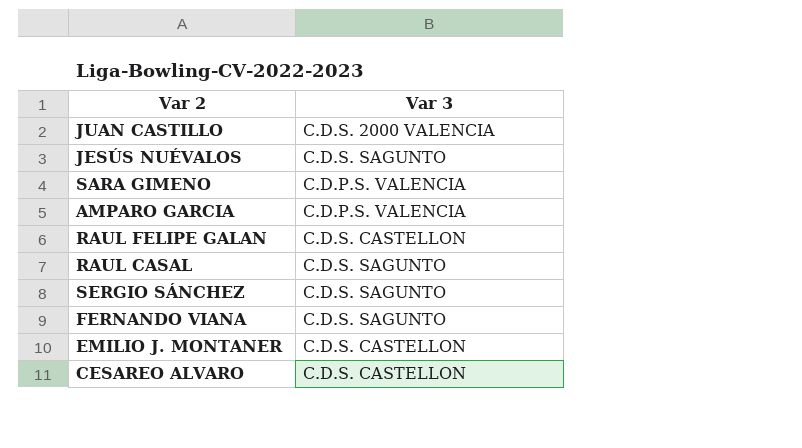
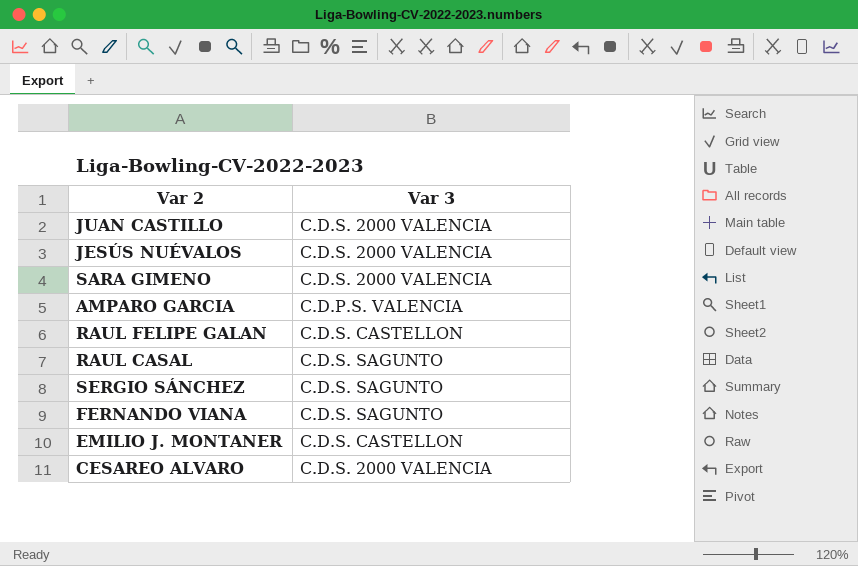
JESÚS NUÉVALOS | Var 3: C.D.S. SAGUNTO -> C.D.S. 2000 VALENCIA
SARA GIMENO | Var 3: C.D.P.S. VALENCIA -> C.D.S. 2000 VALENCIA
CESAREO ALVARO | Var 3: C.D.S. CASTELLON -> C.D.S. 2000 VALENCIA

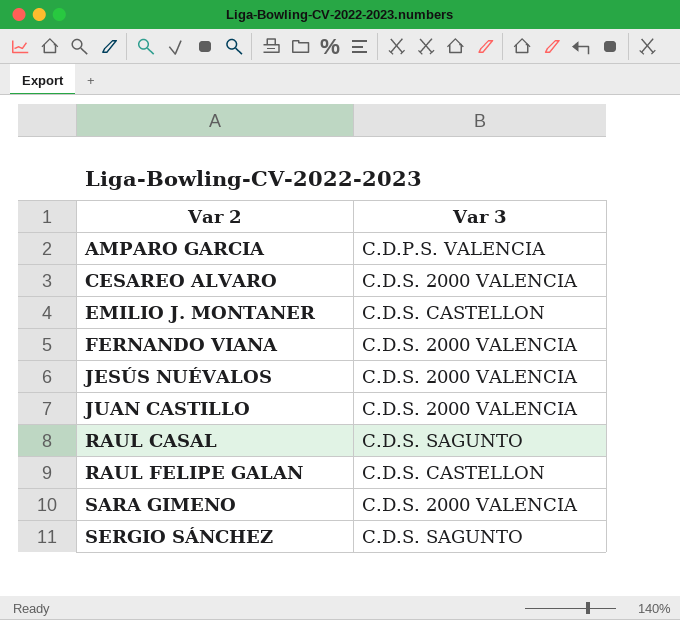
row order: none -> Var 2 ascending
FERNANDO VIANA | Var 3: C.D.S. SAGUNTO -> C.D.S. 2000 VALENCIA

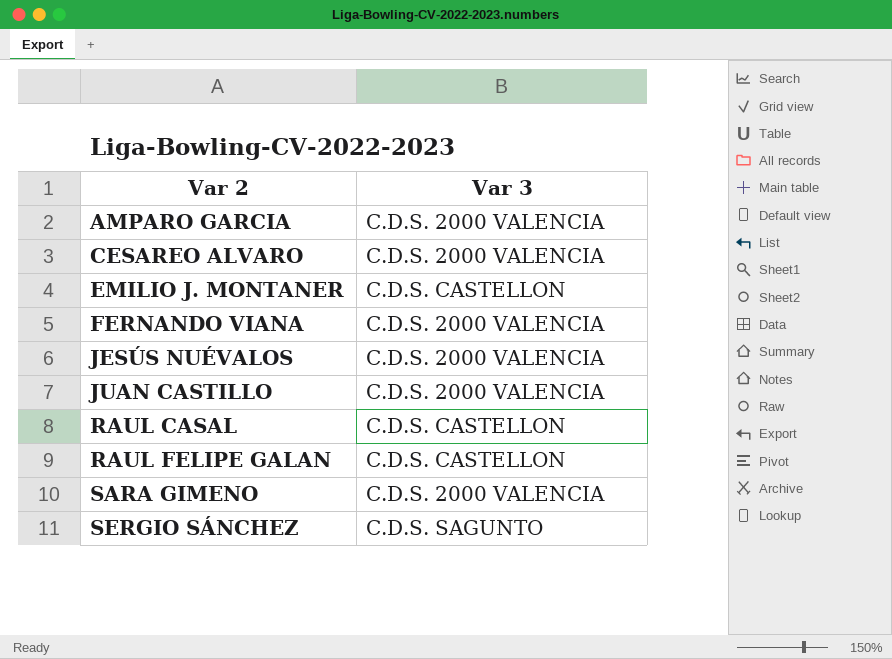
AMPARO GARCIA | Var 3: C.D.P.S. VALENCIA -> C.D.S. 2000 VALENCIA
RAUL CASAL | Var 3: C.D.S. SAGUNTO -> C.D.S. CASTELLON

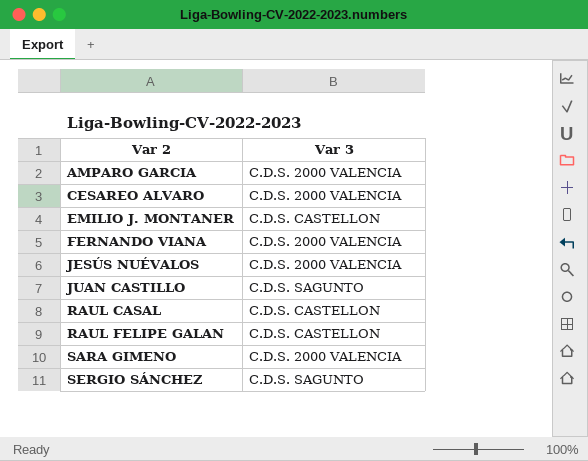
JUAN CASTILLO | Var 3: C.D.S. 2000 VALENCIA -> C.D.S. SAGUNTO

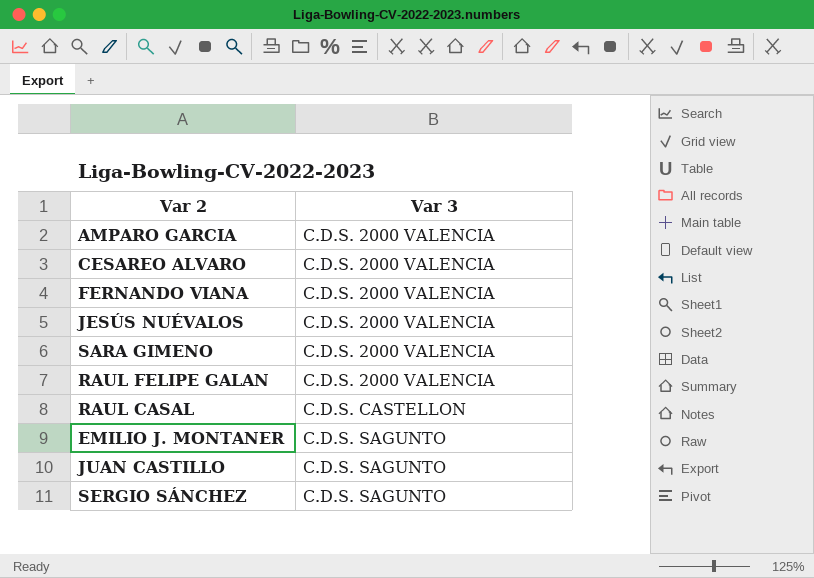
row order: Var 2 ascending -> Var 3 ascending
RAUL FELIPE GALAN | Var 3: C.D.S. CASTELLON -> C.D.S. 2000 VALENCIA
EMILIO J. MONTANER | Var 3: C.D.S. CASTELLON -> C.D.S. SAGUNTO

